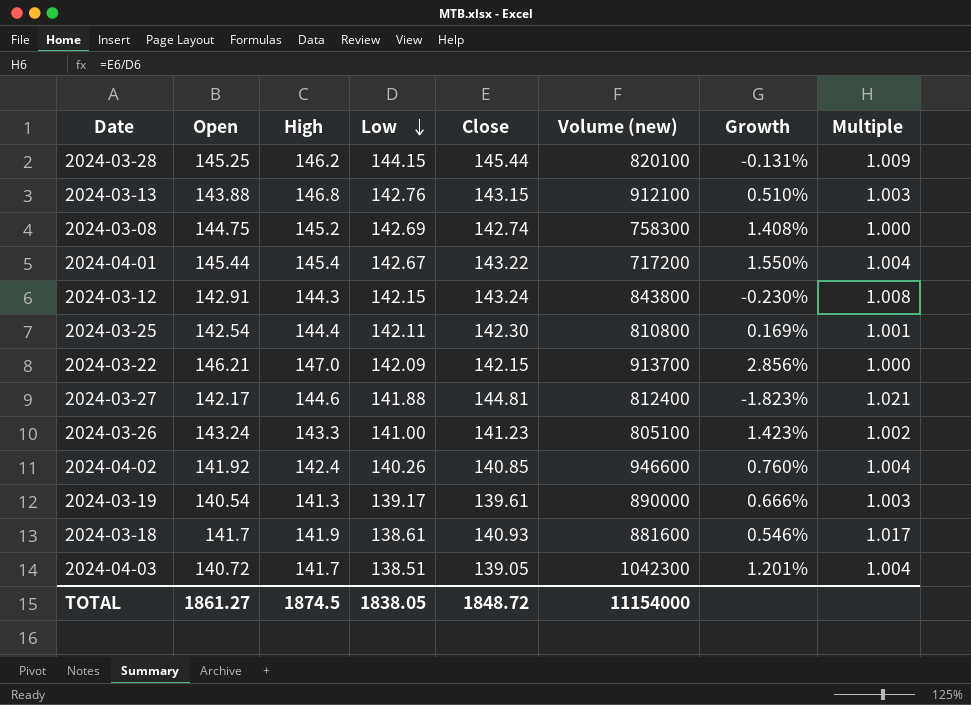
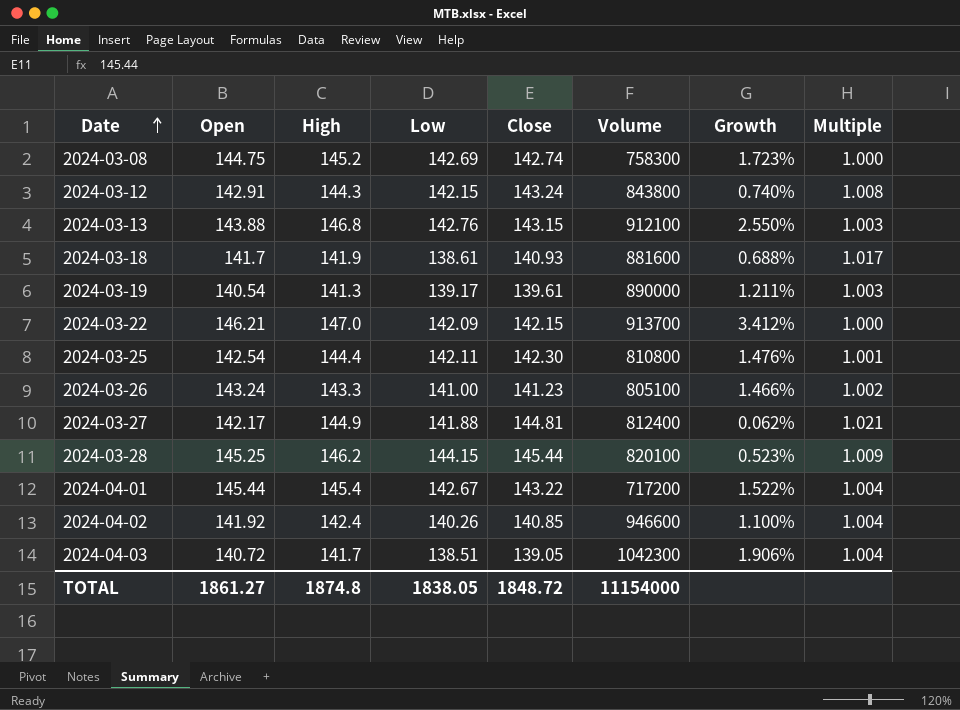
row order: Low descending -> Date ascending
column name: Volume (new) -> Volume
column Growth | formula: ([Open] - [Close]) / [Close] -> ([High] - [Close]) / [Close]
2024-03-27 | High: 144.6 -> 144.9
TOTAL | High: 1874.5 -> 1874.8

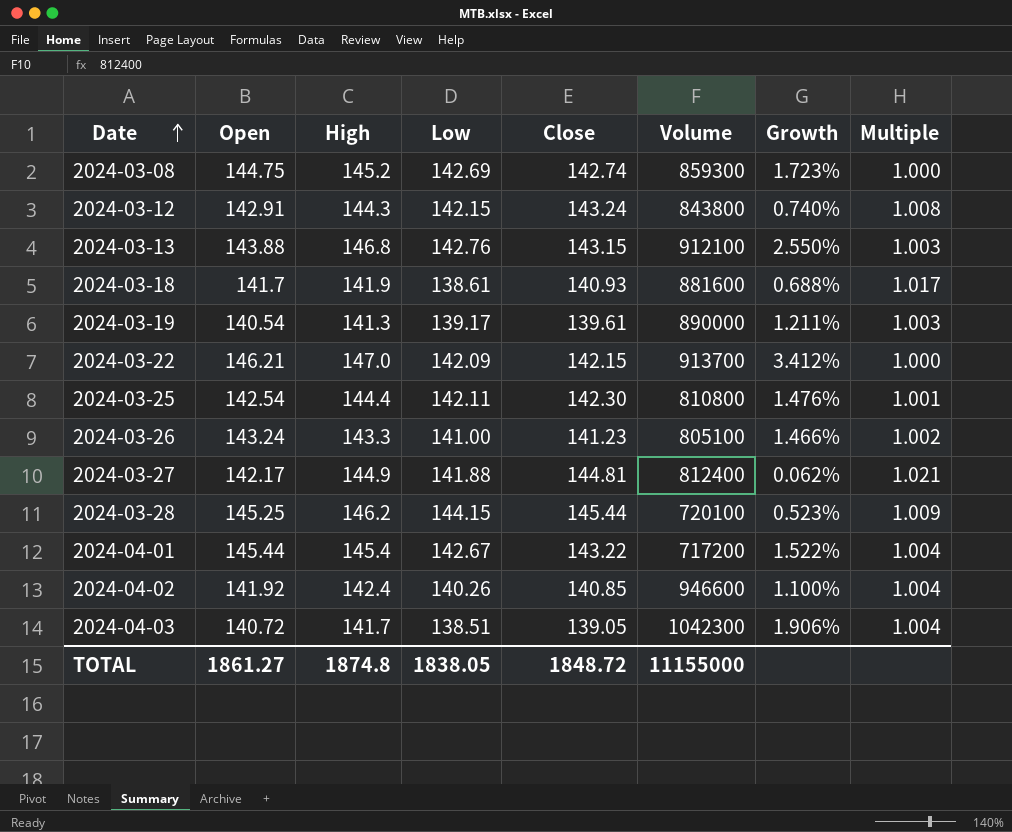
2024-03-08 | Volume: 758300 -> 859300
2024-03-28 | Volume: 820100 -> 720100
TOTAL | Volume: 11154000 -> 11155000

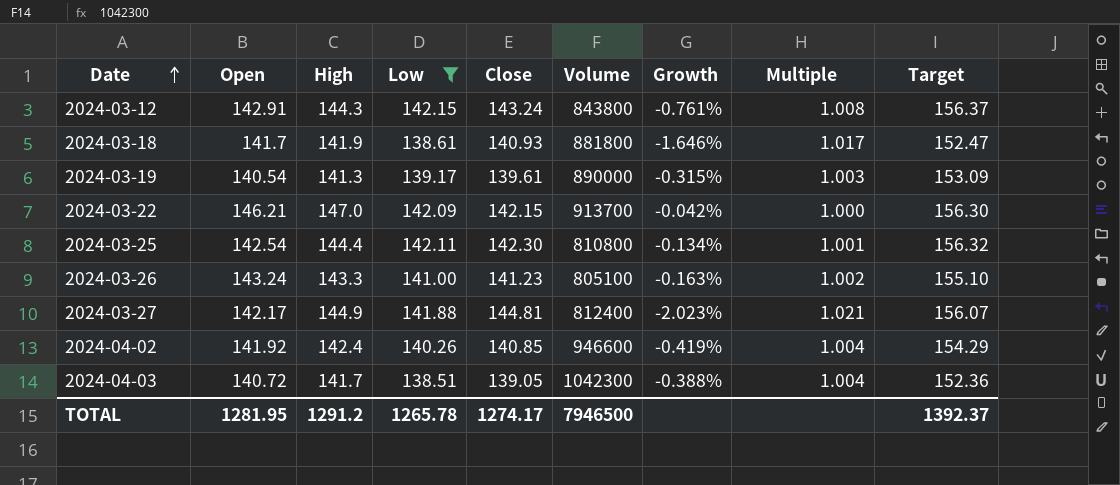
filter: none -> Low <= 142.15
column Growth | formula: ([High] - [Close]) / [Close] -> ([Low] - [Close]) / [Close]
column Target | formula: none -> [Low] * 1.1
2024-03-18 | Volume: 881600 -> 881800
TOTAL | Open: 1861.27 -> 1281.95
TOTAL | High: 1874.8 -> 1291.2
TOTAL | Low: 1838.05 -> 1265.78
TOTAL | Close: 1848.72 -> 1274.17
TOTAL | Volume: 11155000 -> 7946500

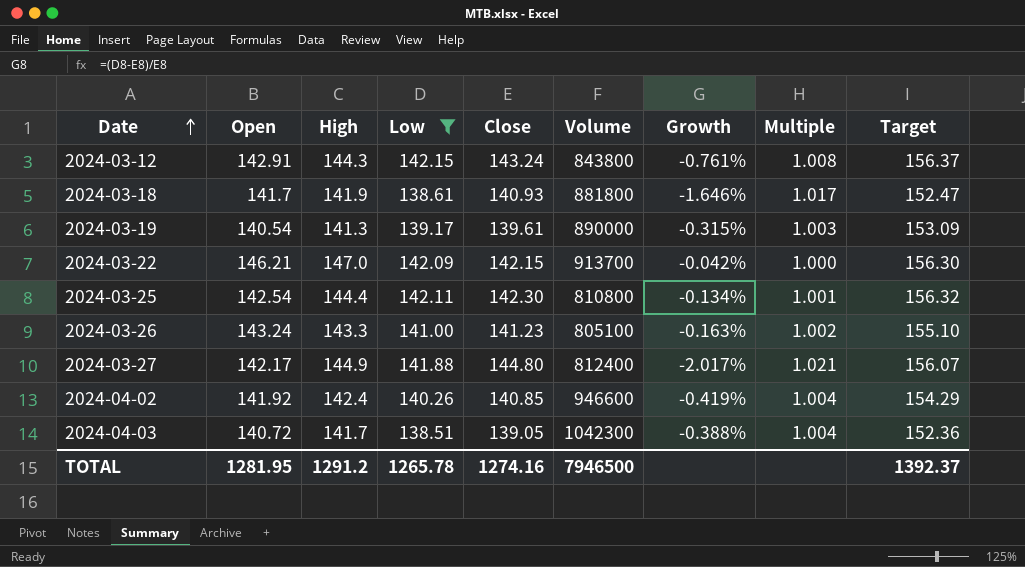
2024-03-27 | Close: 144.81 -> 144.80
2024-03-27 | Growth: -2.023% -> -2.017%
TOTAL | Close: 1274.17 -> 1274.16

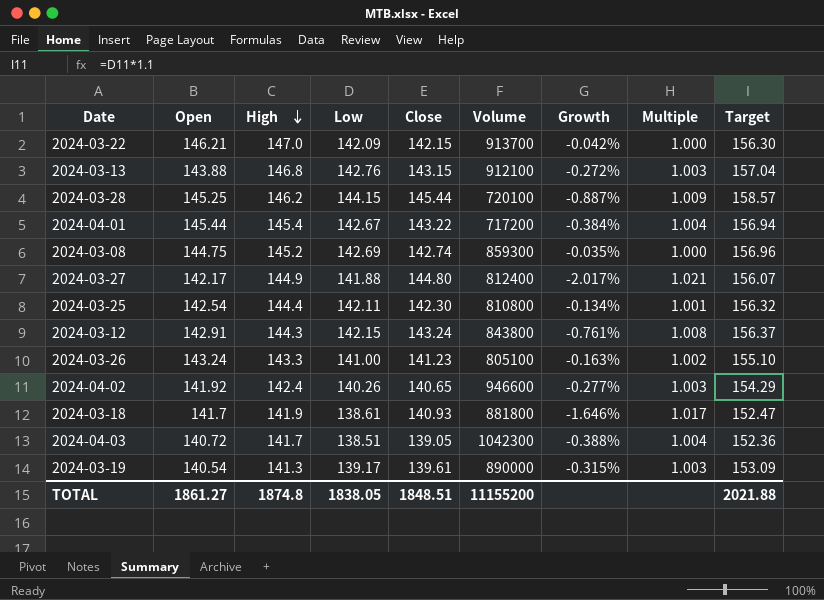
filter: Low <= 142.15 -> none
row order: Date ascending -> High descending
2024-04-02 | Close: 140.85 -> 140.65
2024-04-02 | Growth: -0.419% -> -0.277%
2024-04-02 | Multiple: 1.004 -> 1.003
TOTAL | Open: 1281.95 -> 1861.27
TOTAL | High: 1291.2 -> 1874.8
TOTAL | Low: 1265.78 -> 1838.05
TOTAL | Close: 1274.16 -> 1848.51
TOTAL | Volume: 7946500 -> 11155200
TOTAL | Target: 1392.37 -> 2021.88

